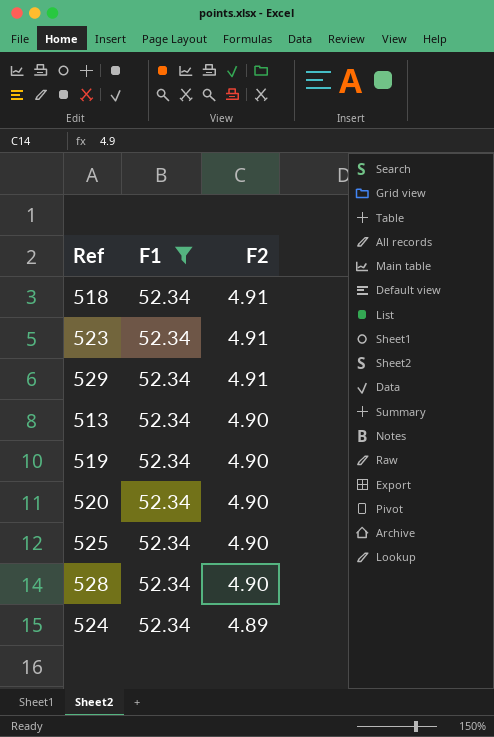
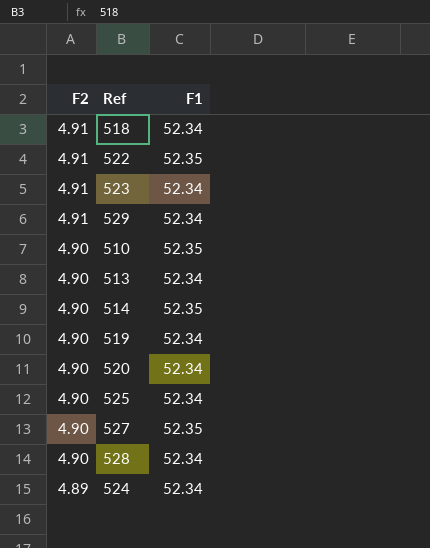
filter: F1 = 52.34 -> none
column F2 | position: 3 -> 1

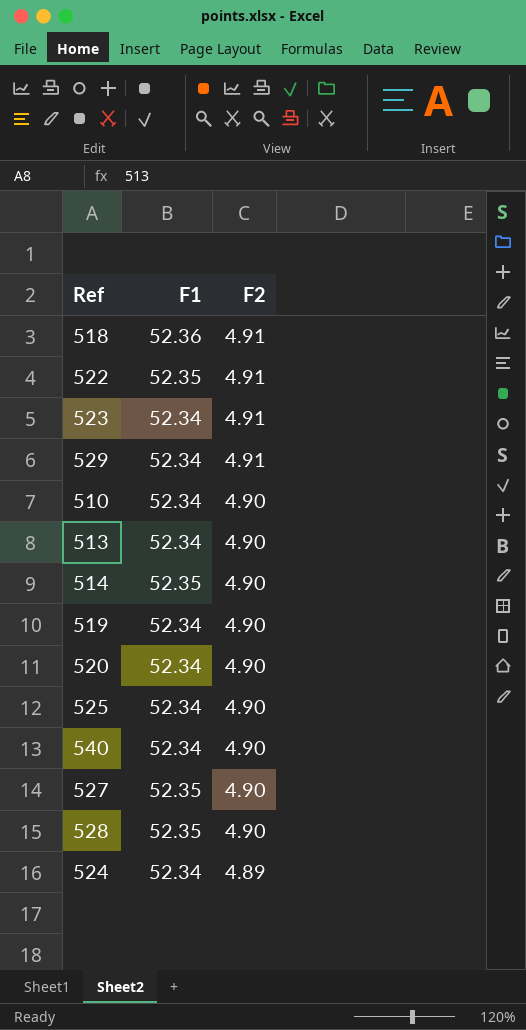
column F2 | position: 1 -> 3
518 | F1: 52.34 -> 52.36
510 | F1: 52.35 -> 52.34
row 540: none -> 52.34 | 4.90
528 | F1: 52.34 -> 52.35

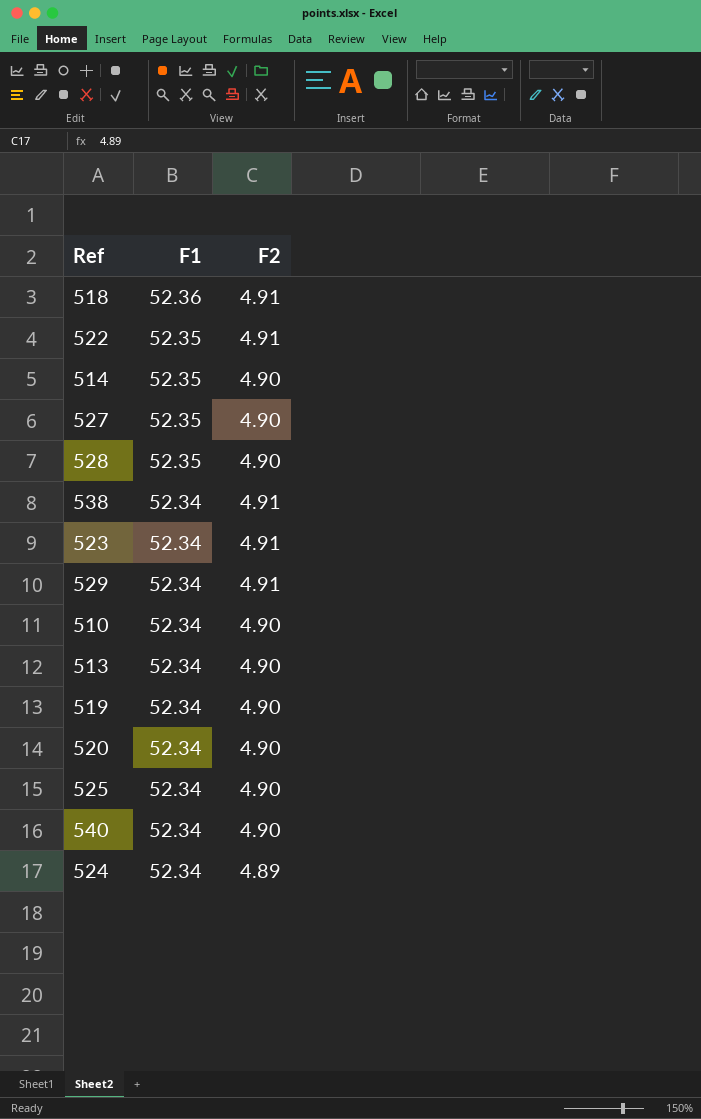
row order: F2 descending -> F1 descending
row 538: none -> 52.34 | 4.91

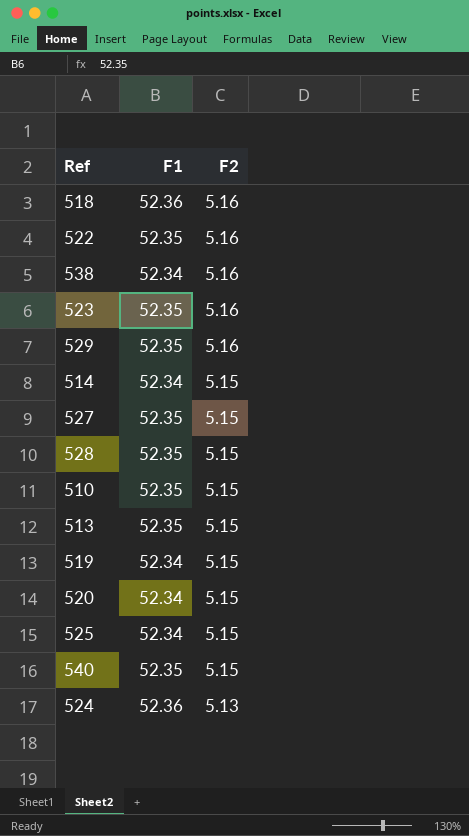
row order: F1 descending -> F2 descending
518 | F2: 4.91 -> 5.16
522 | F2: 4.91 -> 5.16
538 | F2: 4.91 -> 5.16
523 | F1: 52.34 -> 52.35
523 | F2: 4.91 -> 5.16
529 | F1: 52.34 -> 52.35
529 | F2: 4.91 -> 5.16
514 | F1: 52.35 -> 52.34
514 | F2: 4.90 -> 5.15
527 | F2: 4.90 -> 5.15
528 | F2: 4.90 -> 5.15
510 | F1: 52.34 -> 52.35
510 | F2: 4.90 -> 5.15
513 | F1: 52.34 -> 52.35
513 | F2: 4.90 -> 5.15
519 | F2: 4.90 -> 5.15
520 | F2: 4.90 -> 5.15
525 | F2: 4.90 -> 5.15
540 | F1: 52.34 -> 52.35
540 | F2: 4.90 -> 5.15
524 | F1: 52.34 -> 52.36
524 | F2: 4.89 -> 5.13

